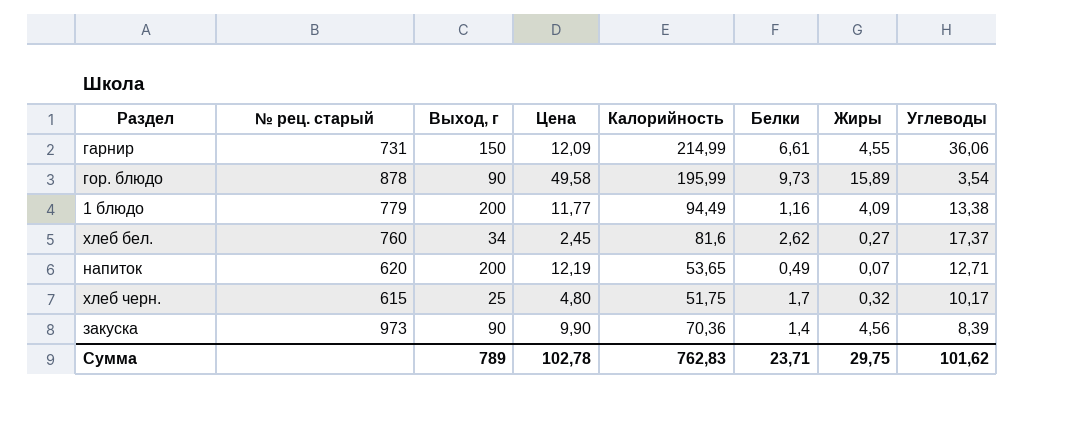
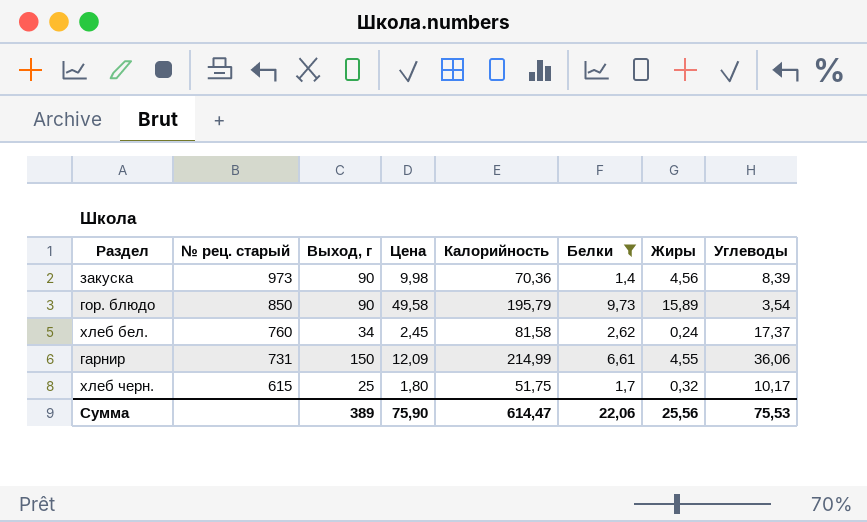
filter: none -> Белки >= 1,4
row order: none -> № рец. старый descending
закуска | Цена: 9,90 -> 9,98
гор. блюдо | № рец. старый: 878 -> 850
гор. блюдо | Калорийность: 195,99 -> 195,79
хлеб бел. | Калорийность: 81,6 -> 81,58
хлеб бел. | Жиры: 0,27 -> 0,24
хлеб черн. | Цена: 4,80 -> 1,80
Сумма | Выход, г: 789 -> 389
Сумма | Цена: 102,78 -> 75,90
Сумма | Калорийность: 762,83 -> 614,47
Сумма | Белки: 23,71 -> 22,06
Сумма | Жиры: 29,75 -> 25,56
Сумма | Углеводы: 101,62 -> 75,53

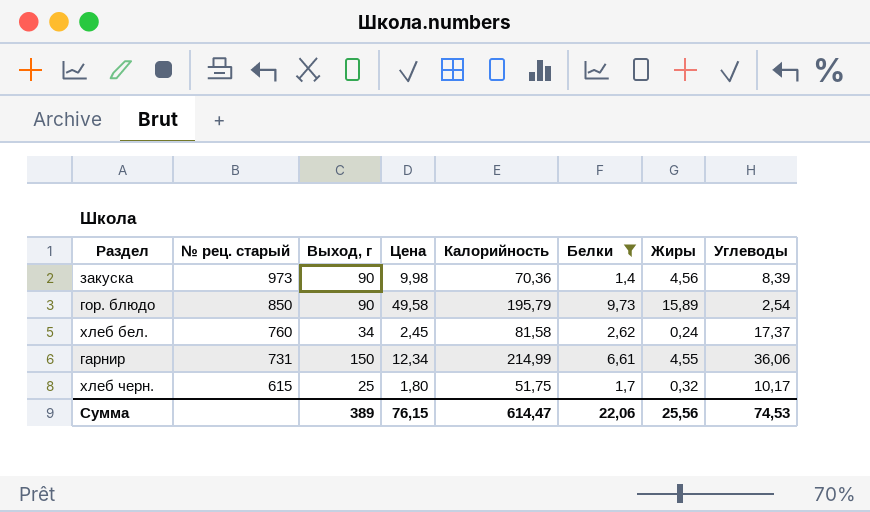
гор. блюдо | Углеводы: 3,54 -> 2,54
гарнир | Цена: 12,09 -> 12,34
Сумма | Цена: 75,90 -> 76,15
Сумма | Углеводы: 75,53 -> 74,53

